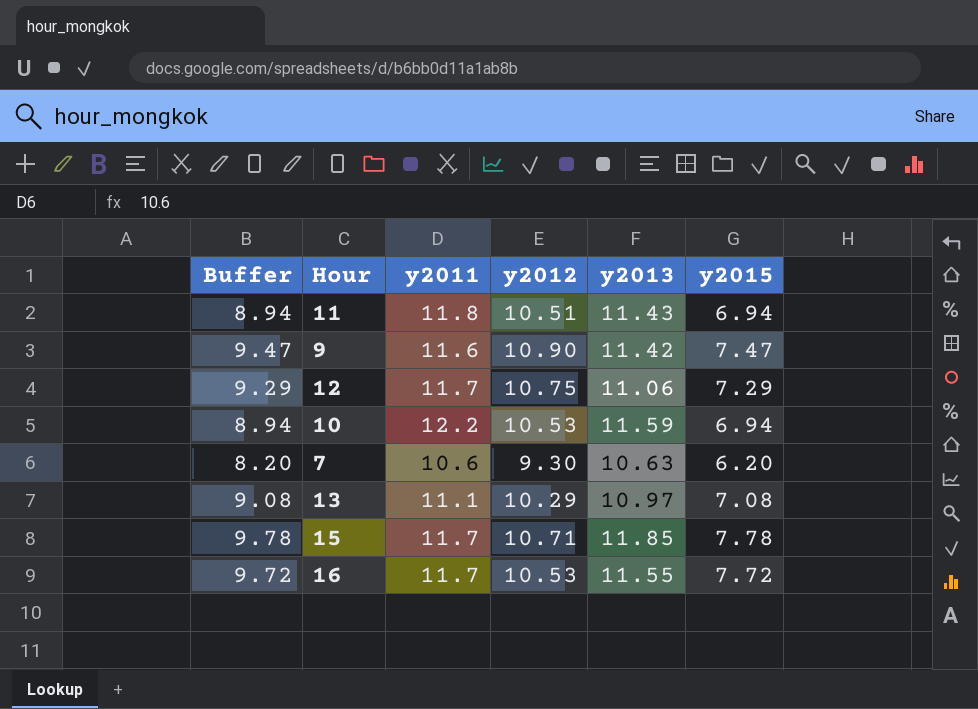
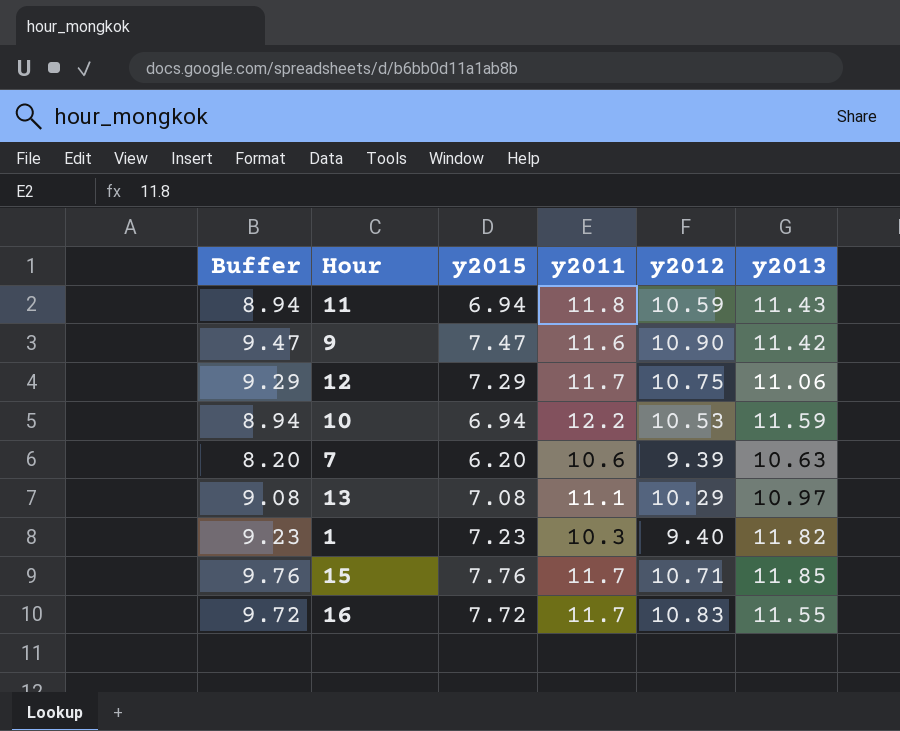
column y2015 | position: 6 -> 3
11 | y2012: 10.51 -> 10.59
7 | y2012: 9.30 -> 9.39
row 1: none -> 9.23 | 7.23 | 10.3 | 9.40 | 11.82
15 | Buffer: 9.78 -> 9.76
15 | y2015: 7.78 -> 7.76
16 | y2012: 10.53 -> 10.83

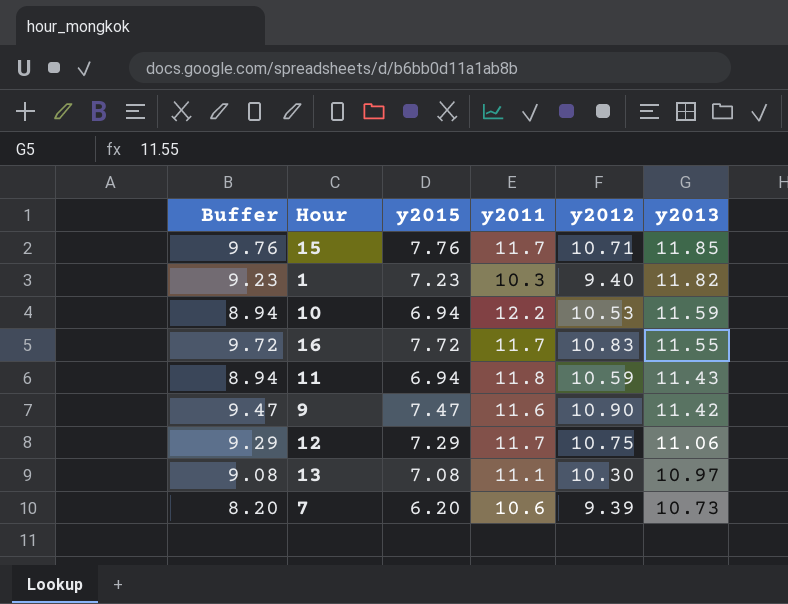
row order: none -> y2013 descending
13 | y2012: 10.29 -> 10.30
7 | y2013: 10.63 -> 10.73

